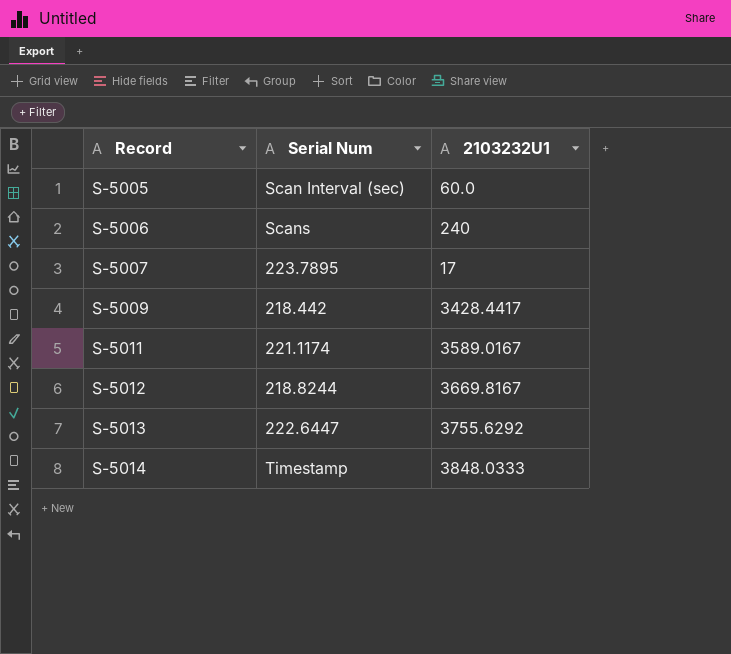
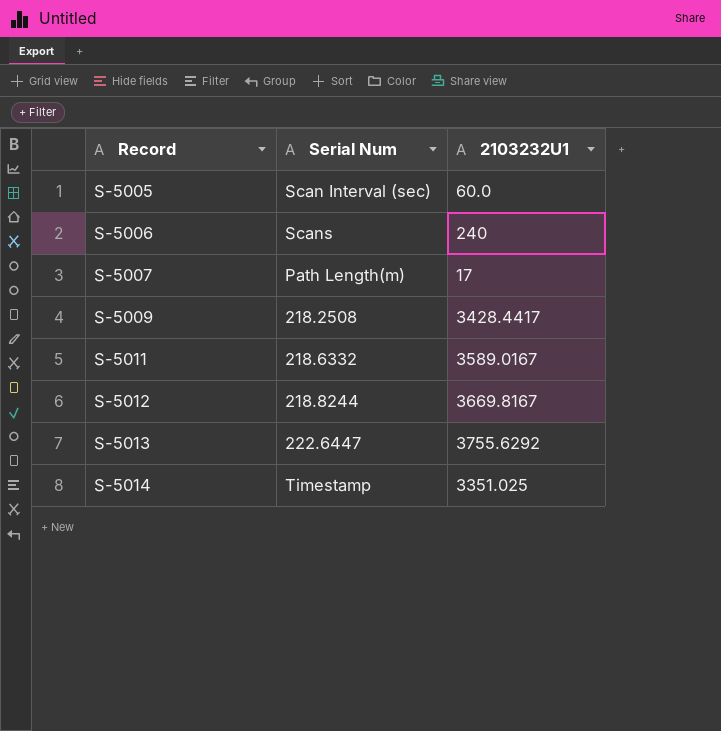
S-5007 | Serial Num: 223.7895 -> Path Length(m)
S-5009 | Serial Num: 218.442 -> 218.2508
S-5011 | Serial Num: 221.1174 -> 218.6332
S-5014 | 2103232U1: 3848.0333 -> 3351.025

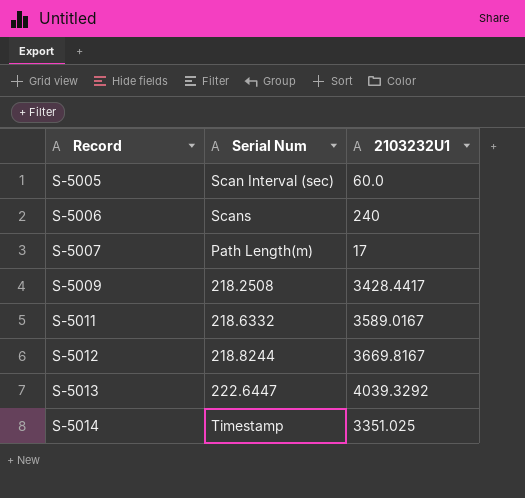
S-5013 | 2103232U1: 3755.6292 -> 4039.3292

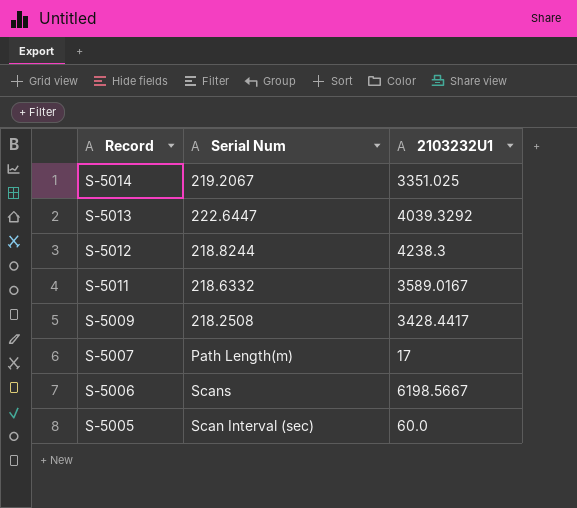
row order: Record ascending -> Record descending
S-5014 | Serial Num: Timestamp -> 219.2067
S-5012 | 2103232U1: 3669.8167 -> 4238.3
S-5006 | 2103232U1: 240 -> 6198.5667

